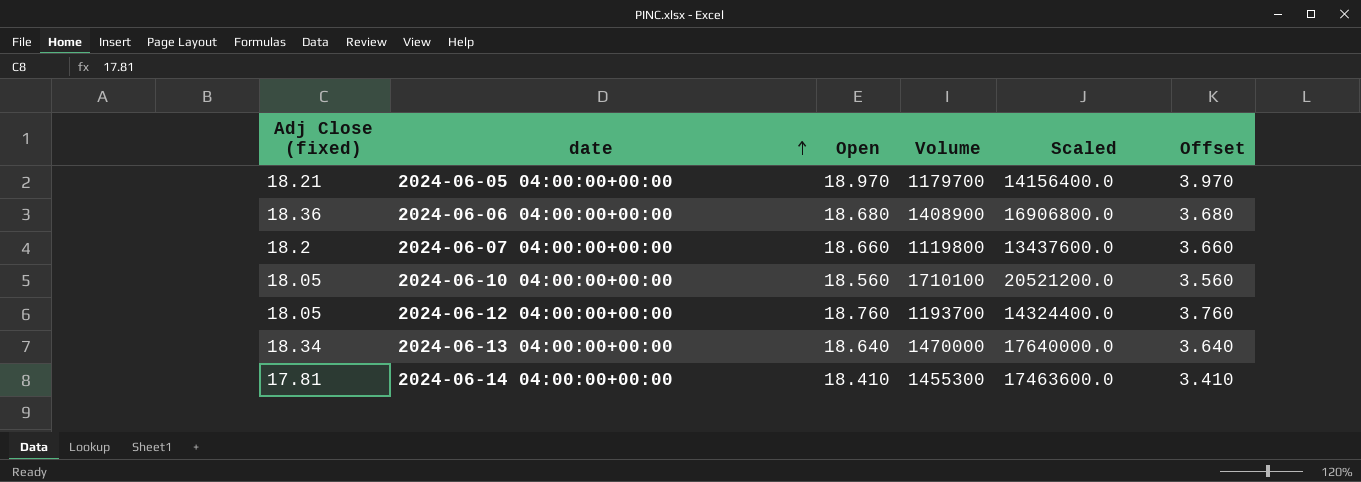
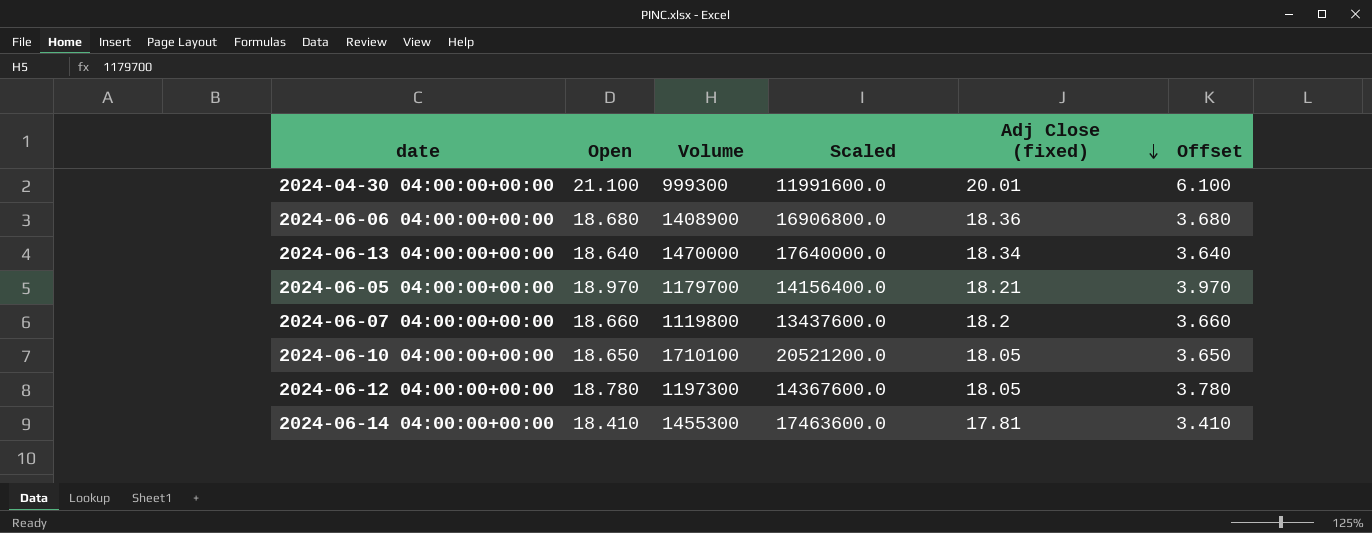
row order: date ascending -> Adj Close (fixed) descending
column Adj Close (fixed) | position: 1 -> 5
row 2024-04-30 04:00:00+00:00: none -> 21.100 | 999300 | 11991600.0 | 20.01 | 6.100
2024-06-10 04:00:00+00:00 | Open: 18.560 -> 18.650
2024-06-10 04:00:00+00:00 | Offset: 3.560 -> 3.650
2024-06-12 04:00:00+00:00 | Open: 18.760 -> 18.780
2024-06-12 04:00:00+00:00 | Volume: 1193700 -> 1197300
2024-06-12 04:00:00+00:00 | Scaled: 14324400.0 -> 14367600.0
2024-06-12 04:00:00+00:00 | Offset: 3.760 -> 3.780

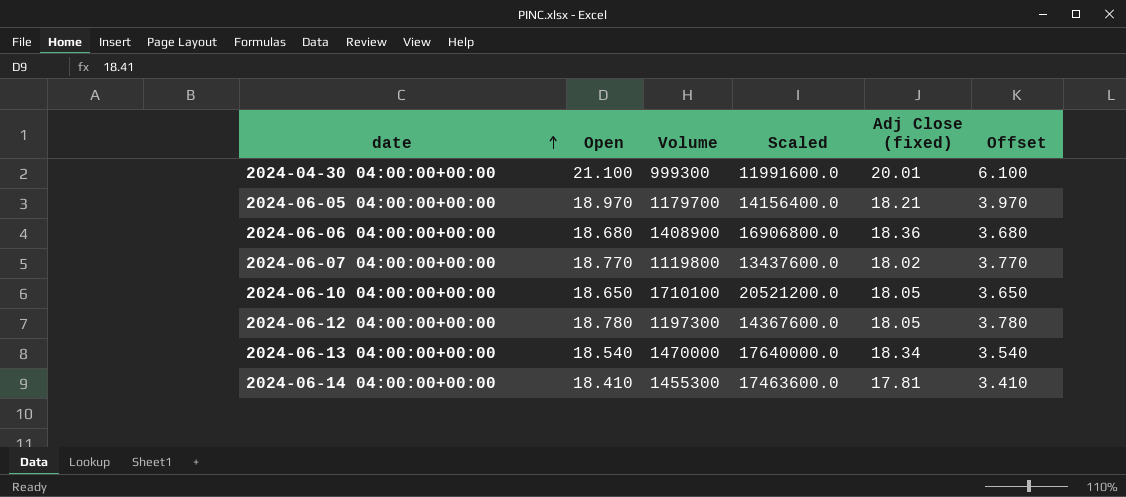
row order: Adj Close (fixed) descending -> date ascending
2024-06-07 04:00:00+00:00 | Open: 18.660 -> 18.770
2024-06-07 04:00:00+00:00 | Adj Close (fixed): 18.2 -> 18.02
2024-06-07 04:00:00+00:00 | Offset: 3.660 -> 3.770
2024-06-13 04:00:00+00:00 | Open: 18.640 -> 18.540
2024-06-13 04:00:00+00:00 | Offset: 3.640 -> 3.540

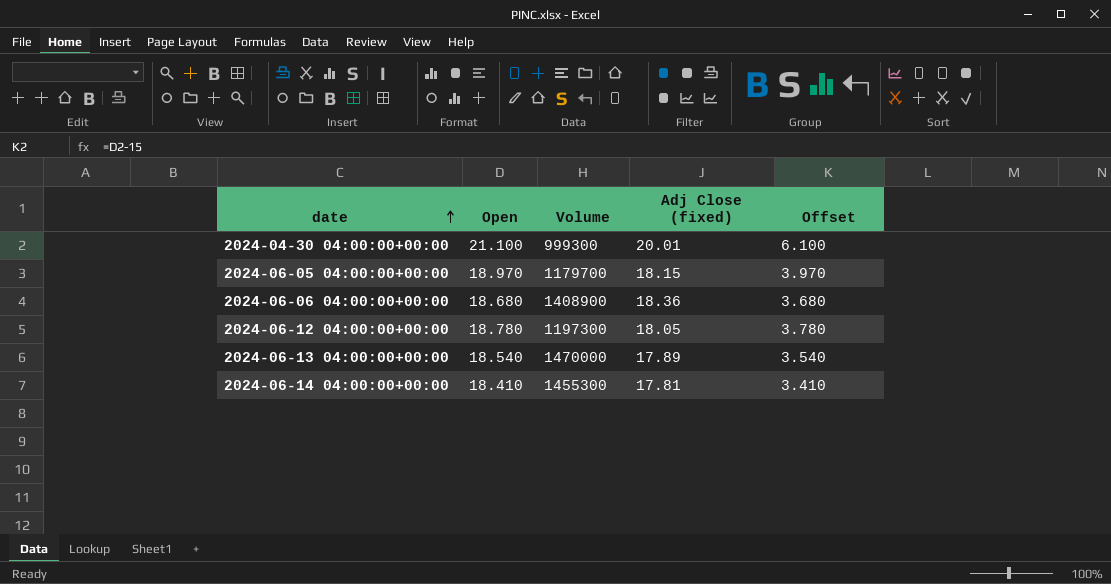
column Scaled | formula: [Volume] * 12 -> none
row 2024-06-07 04:00:00+00:00: 18.770 | 1119800 | 13437600.0 | 18.02 | 3.770 -> none
row 2024-06-10 04:00:00+00:00: 18.650 | 1710100 | 20521200.0 | 18.05 | 3.650 -> none
2024-06-05 04:00:00+00:00 | Adj Close (fixed): 18.21 -> 18.15
2024-06-13 04:00:00+00:00 | Adj Close (fixed): 18.34 -> 17.89

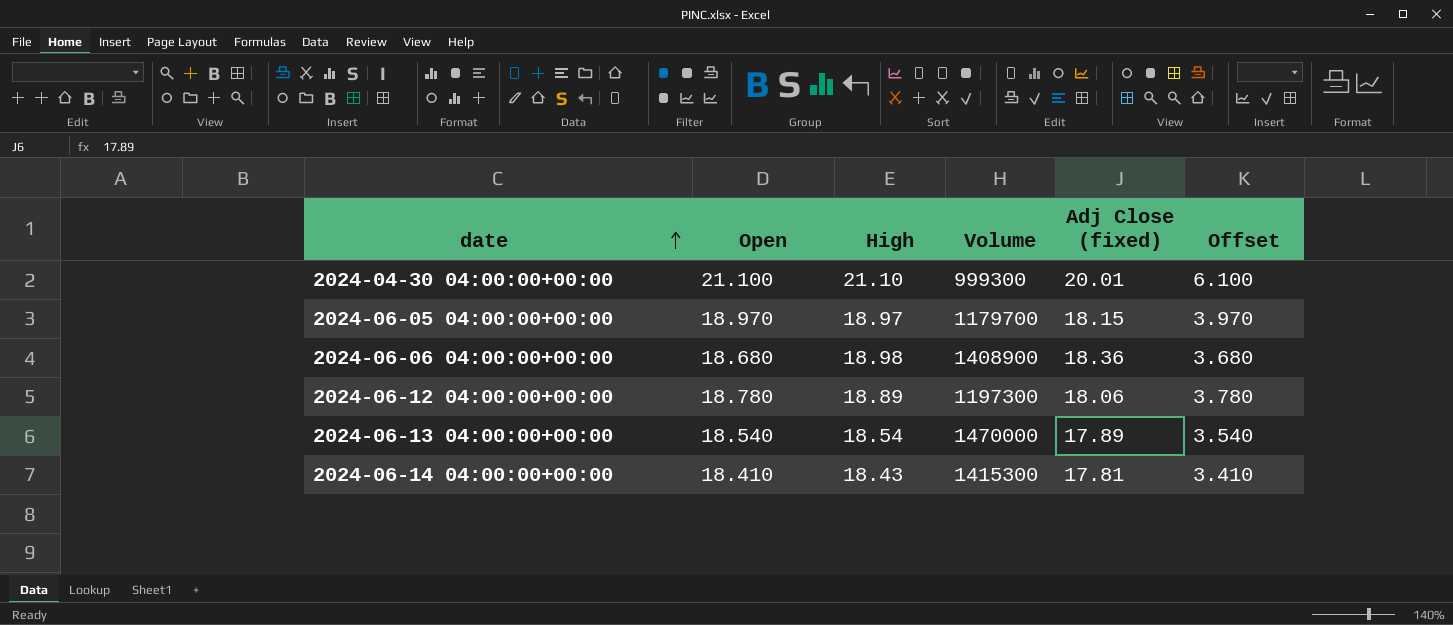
column High | position: none -> 3
2024-06-12 04:00:00+00:00 | Adj Close (fixed): 18.05 -> 18.06
2024-06-14 04:00:00+00:00 | Volume: 1455300 -> 1415300

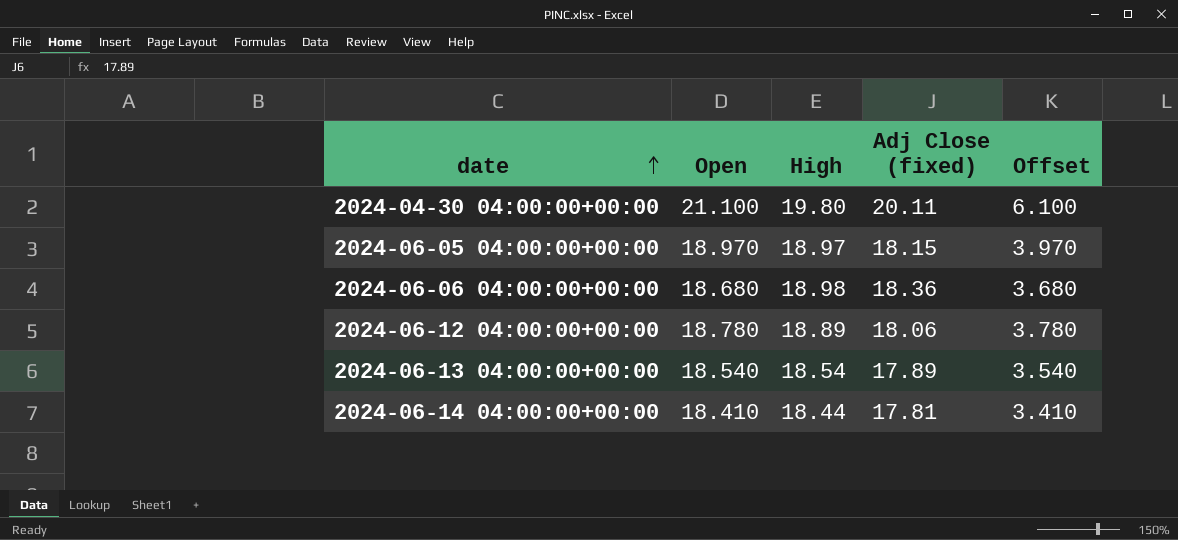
column Volume | position: 4 -> none
2024-04-30 04:00:00+00:00 | High: 21.10 -> 19.80
2024-04-30 04:00:00+00:00 | Adj Close (fixed): 20.01 -> 20.11
2024-06-14 04:00:00+00:00 | High: 18.43 -> 18.44

